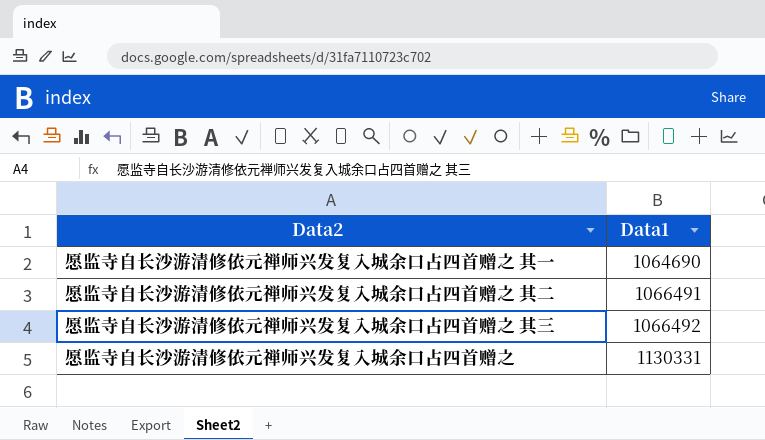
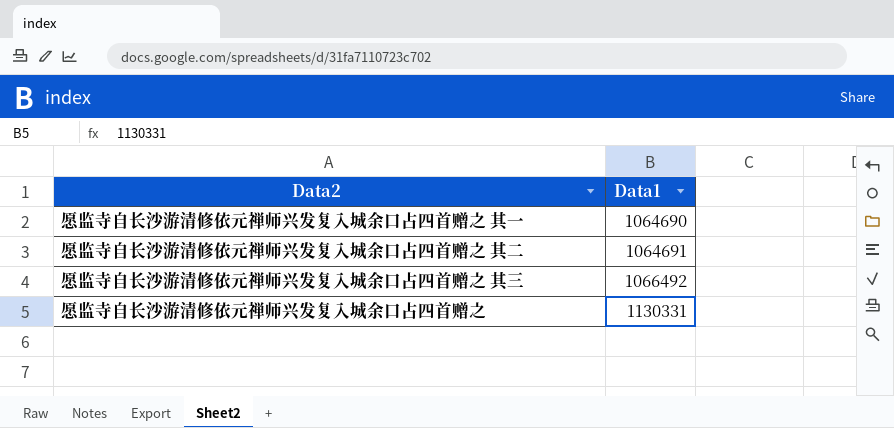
愿监寺自长沙游清修依元禅师兴发复入城余口占四首赠之 其二 | Data1: 1066491 -> 1064691

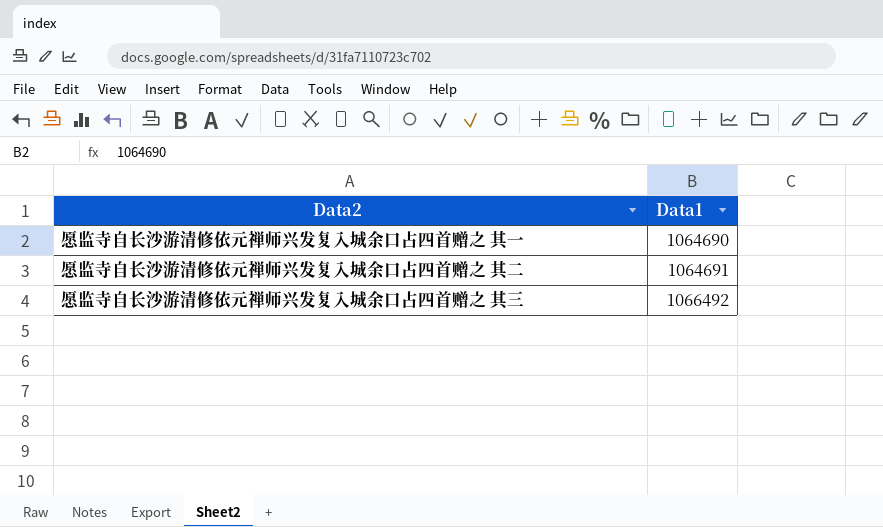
row 愿监寺自长沙游清修依元禅师兴发复入城余口占四首赠之: 1130331 -> none

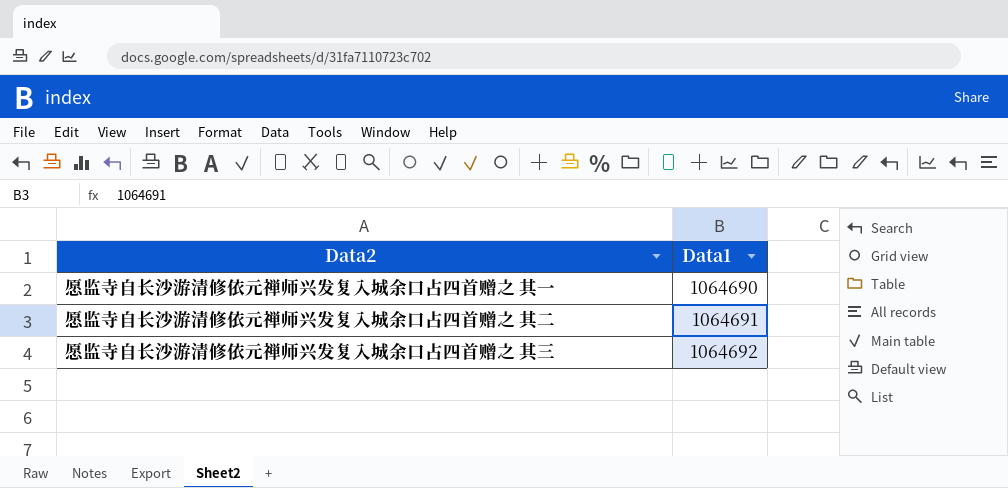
愿监寺自长沙游清修依元禅师兴发复入城余口占四首赠之 其三 | Data1: 1066492 -> 1064692

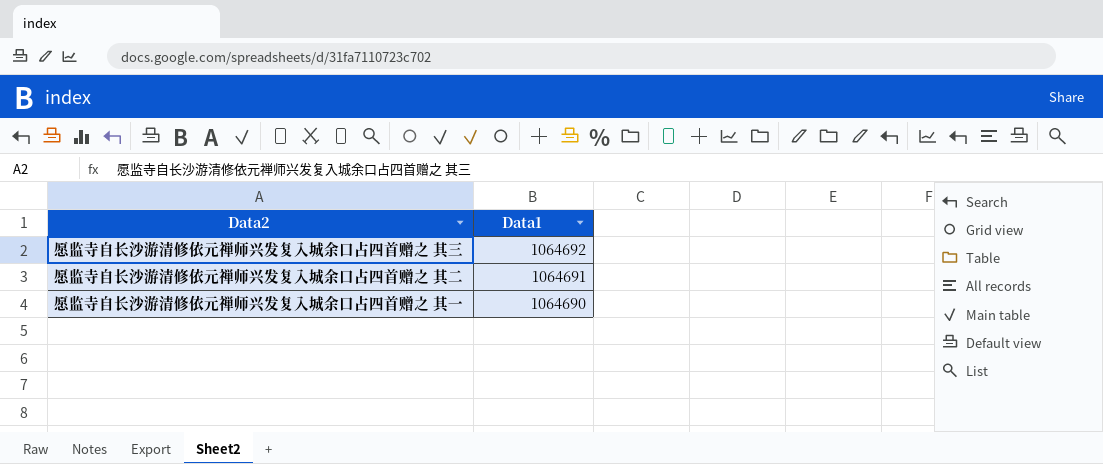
row order: Data1 ascending -> Data1 descending

